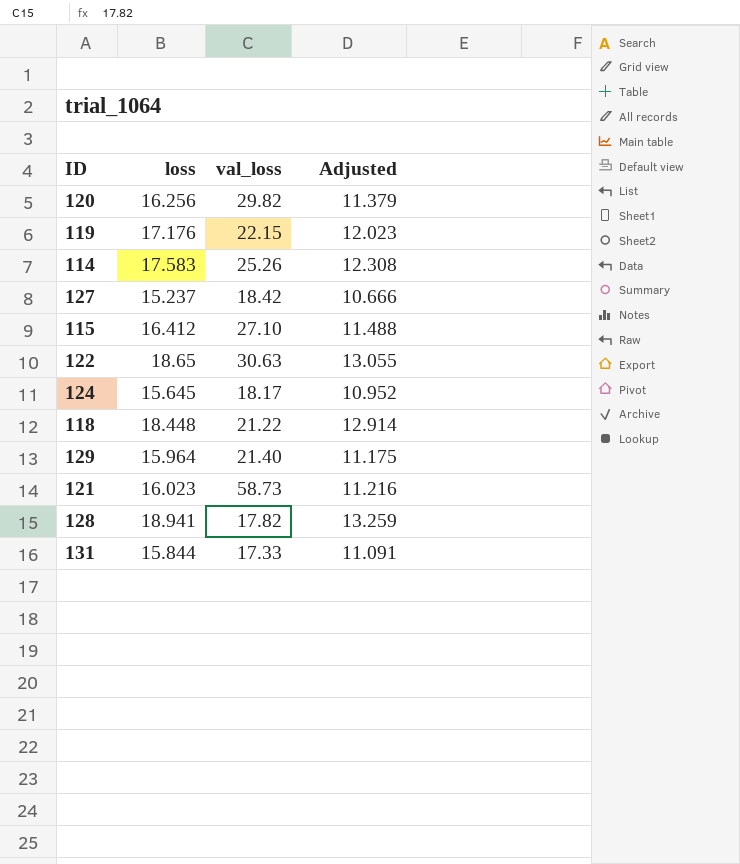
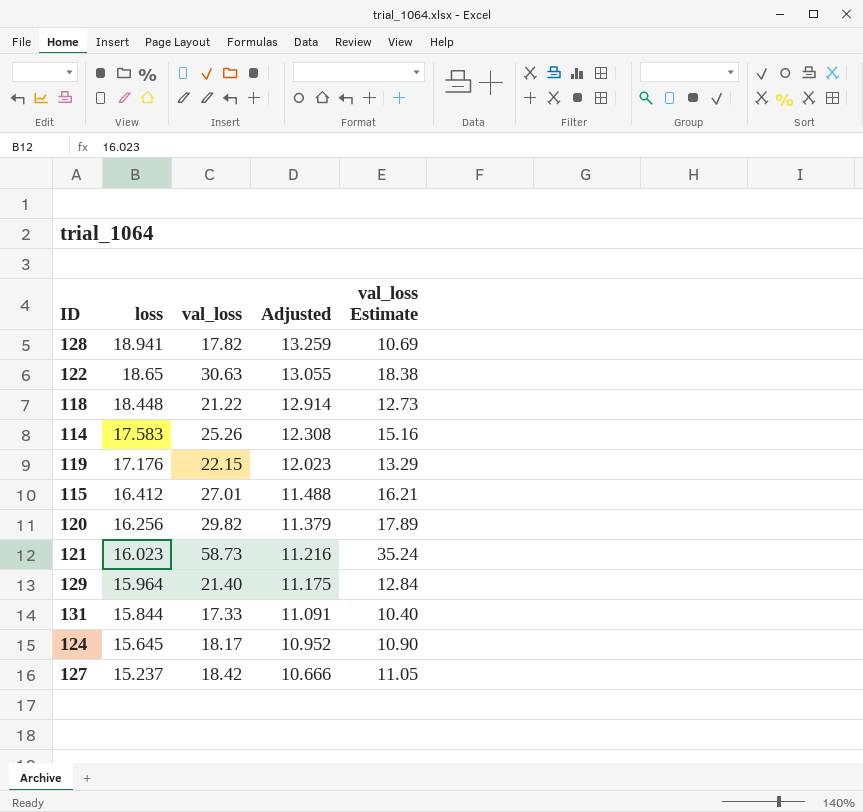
row order: none -> loss descending
column val_loss Estimate | formula: none -> [val_loss] * 0.6
115 | val_loss: 27.10 -> 27.01

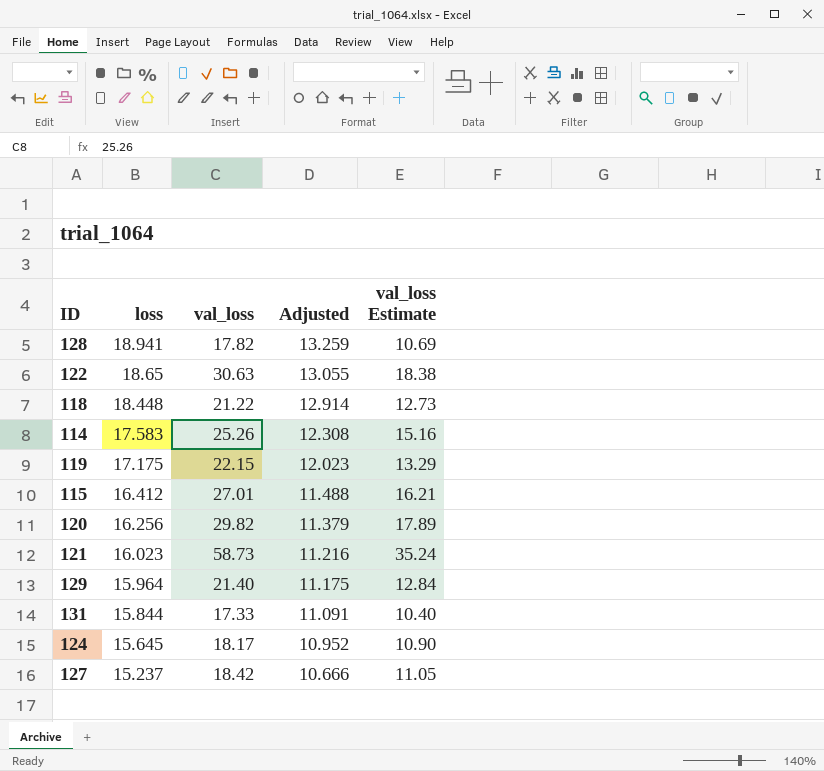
119 | loss: 17.176 -> 17.175

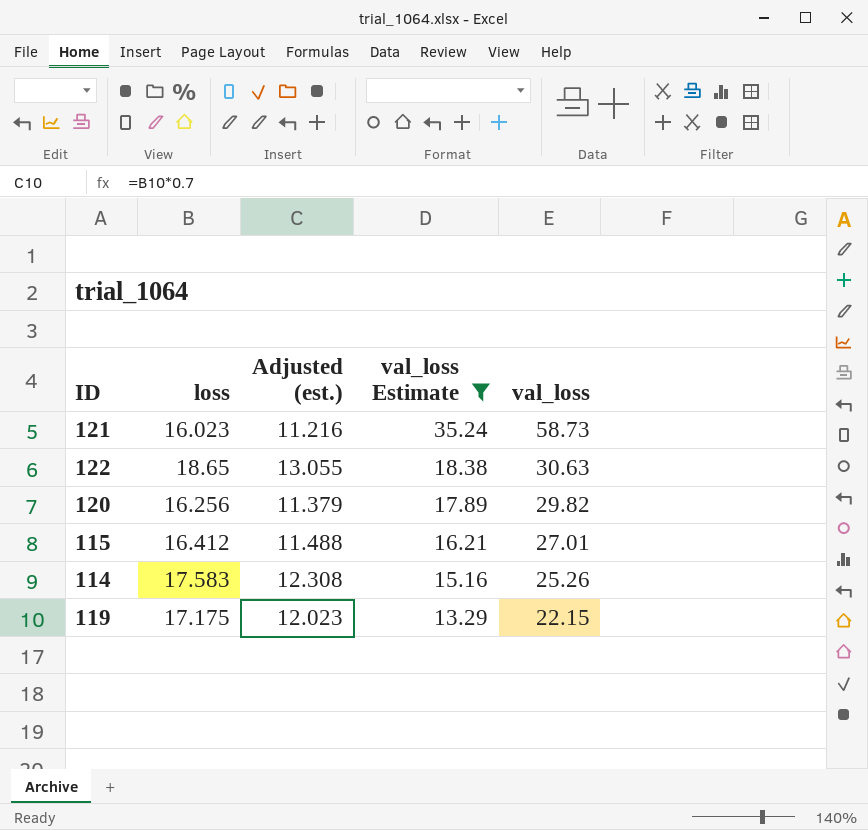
filter: none -> val_loss Estimate >= 13.29
row order: loss descending -> val_loss Estimate descending
column name: Adjusted -> Adjusted (est.)
column val_loss | position: 3 -> 5

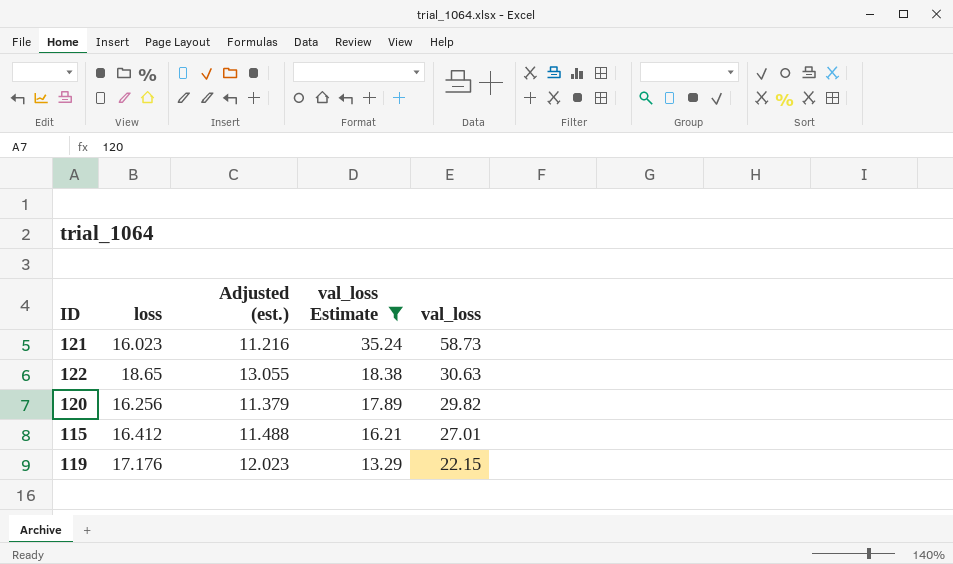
row 114: 17.583 | 12.308 | 15.16 | 25.26 -> none
119 | loss: 17.175 -> 17.176

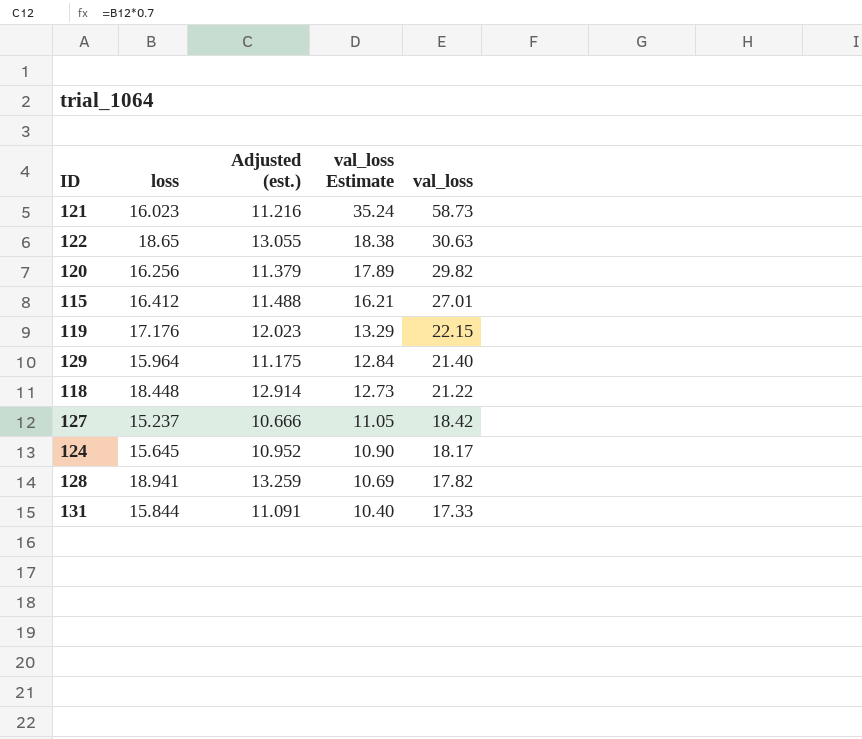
filter: val_loss Estimate >= 13.29 -> none

